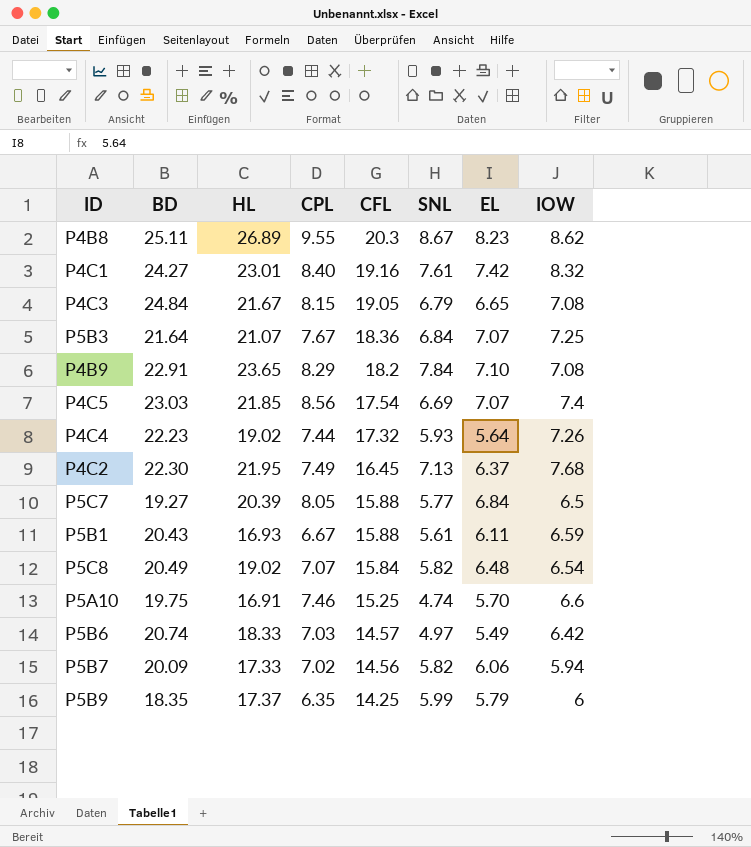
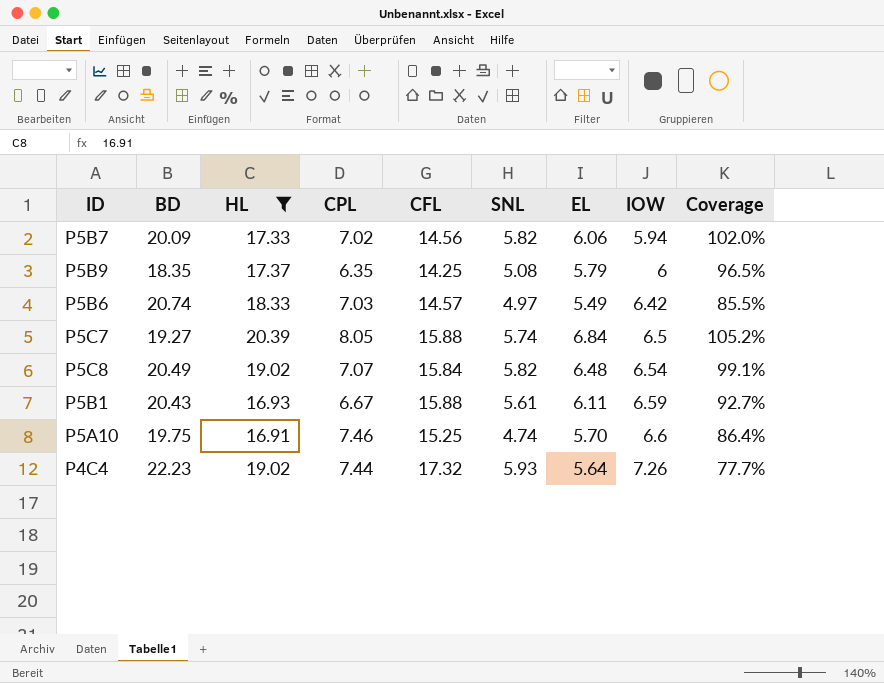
filter: none -> HL <= 20.39
row order: CFL descending -> IOW ascending
column Coverage | formula: none -> [EL] / [IOW]
P5B9 | SNL: 5.99 -> 5.08
P5C7 | SNL: 5.77 -> 5.74

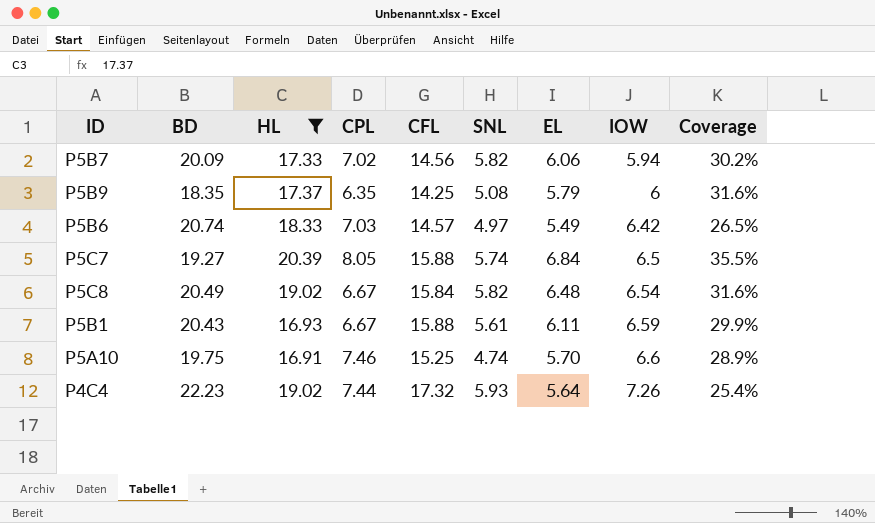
column Coverage | formula: [EL] / [IOW] -> [EL] / [BD]
P5C8 | CPL: 7.07 -> 6.67

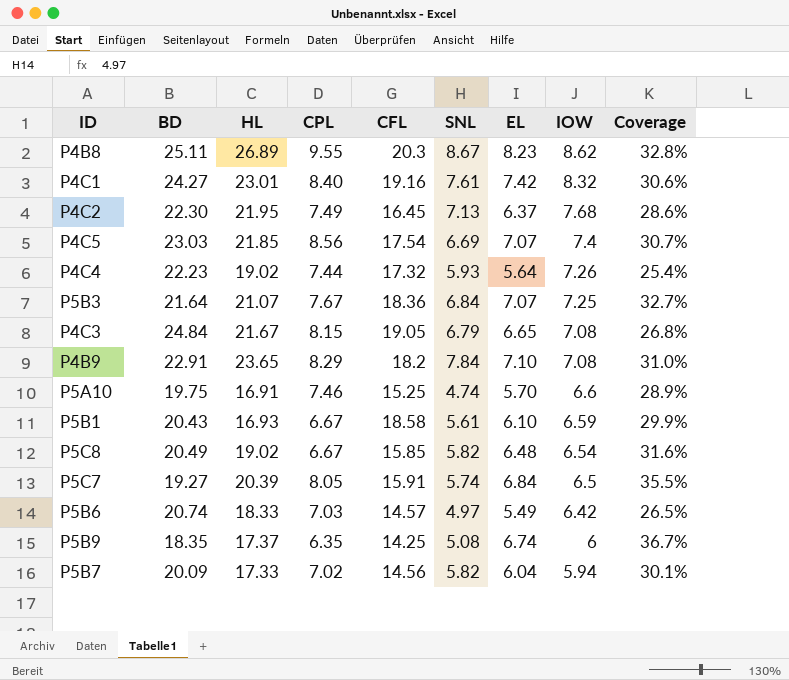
filter: HL <= 20.39 -> none
row order: IOW ascending -> IOW descending
P5B1 | CFL: 15.88 -> 18.58
P5B1 | EL: 6.11 -> 6.10
P5C8 | CFL: 15.84 -> 15.85
P5C7 | CFL: 15.88 -> 15.91
P5B9 | EL: 5.79 -> 6.74
P5B9 | Coverage: 31.6% -> 36.7%
P5B7 | EL: 6.06 -> 6.04
P5B7 | Coverage: 30.2% -> 30.1%

